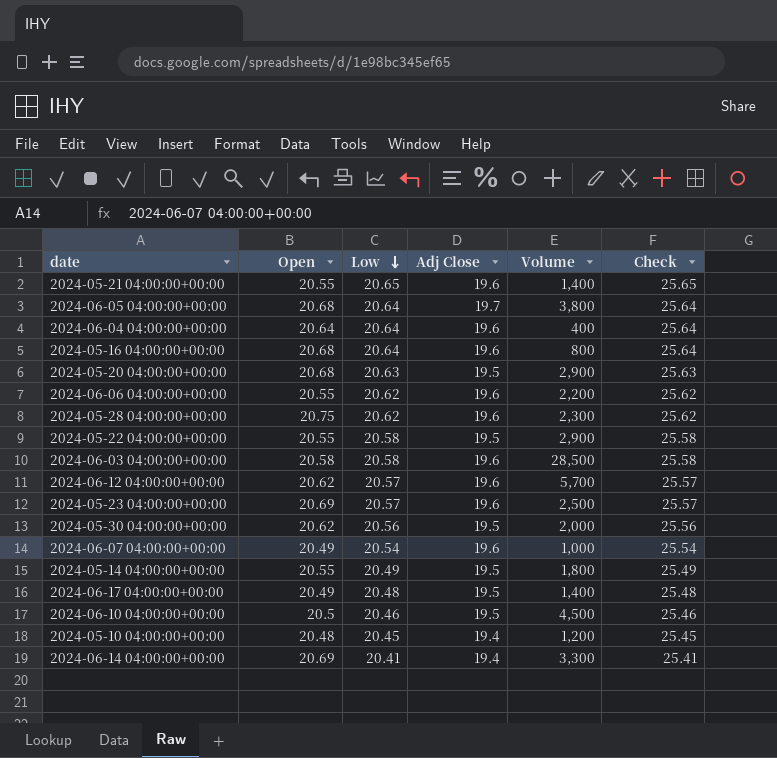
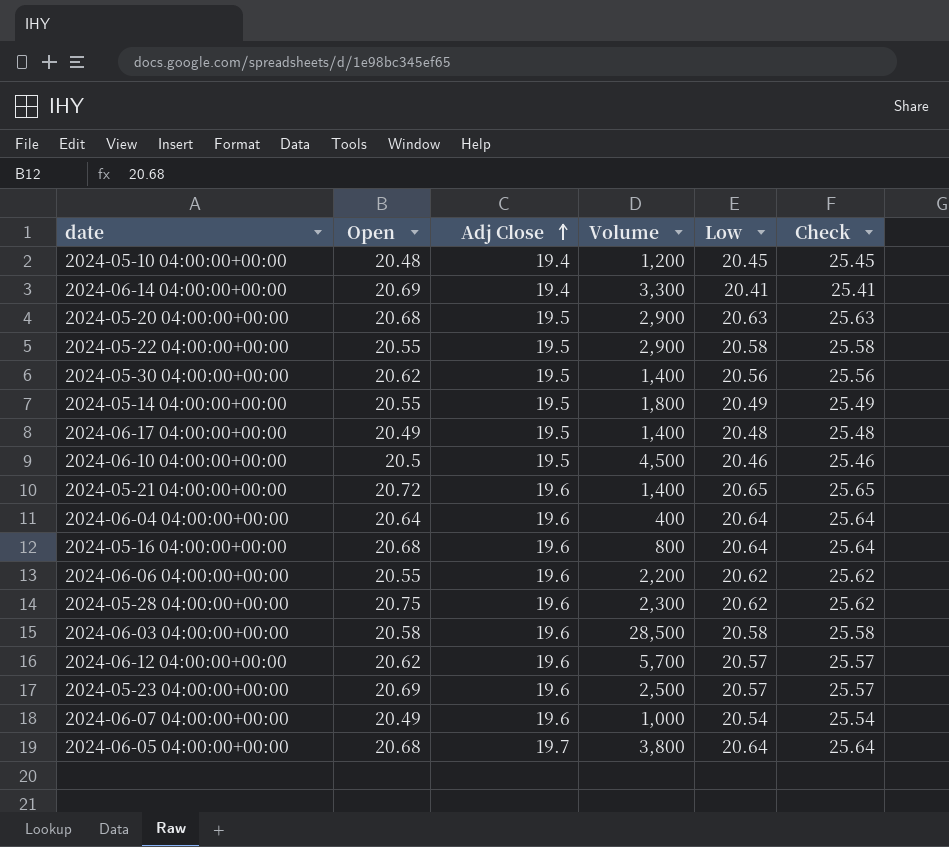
row order: Low descending -> Adj Close ascending
column Low | position: 3 -> 5
2024-05-30 04:00:00+00:00 | Volume: 2,000 -> 1,400
2024-05-21 04:00:00+00:00 | Open: 20.55 -> 20.72

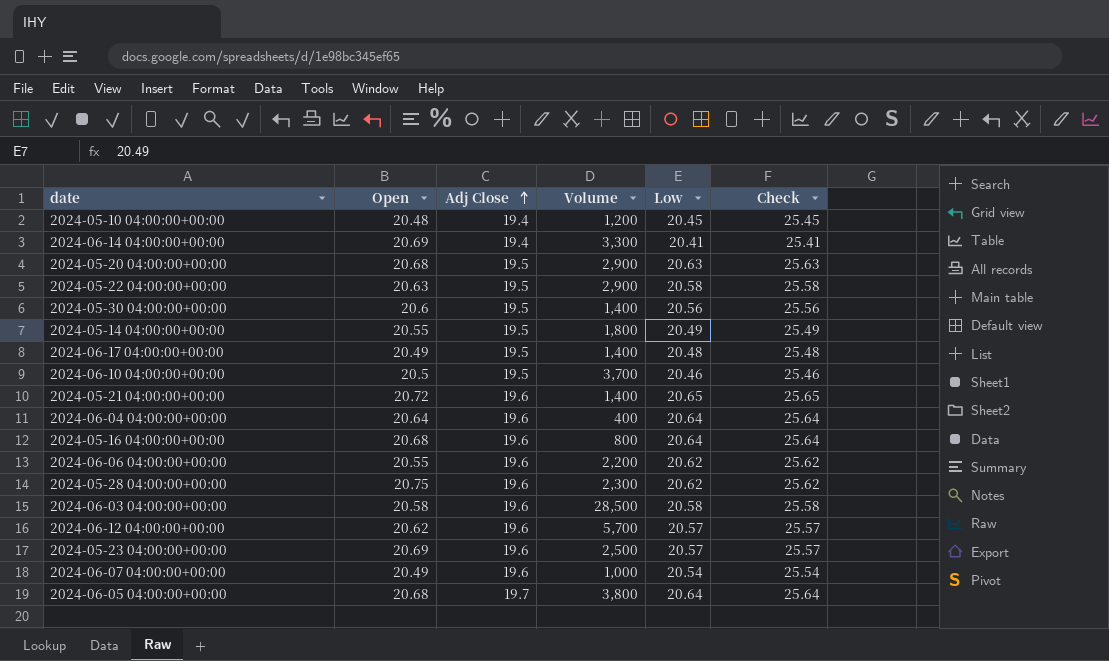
2024-05-22 04:00:00+00:00 | Open: 20.55 -> 20.63
2024-05-30 04:00:00+00:00 | Open: 20.62 -> 20.6
2024-06-10 04:00:00+00:00 | Volume: 4,500 -> 3,700

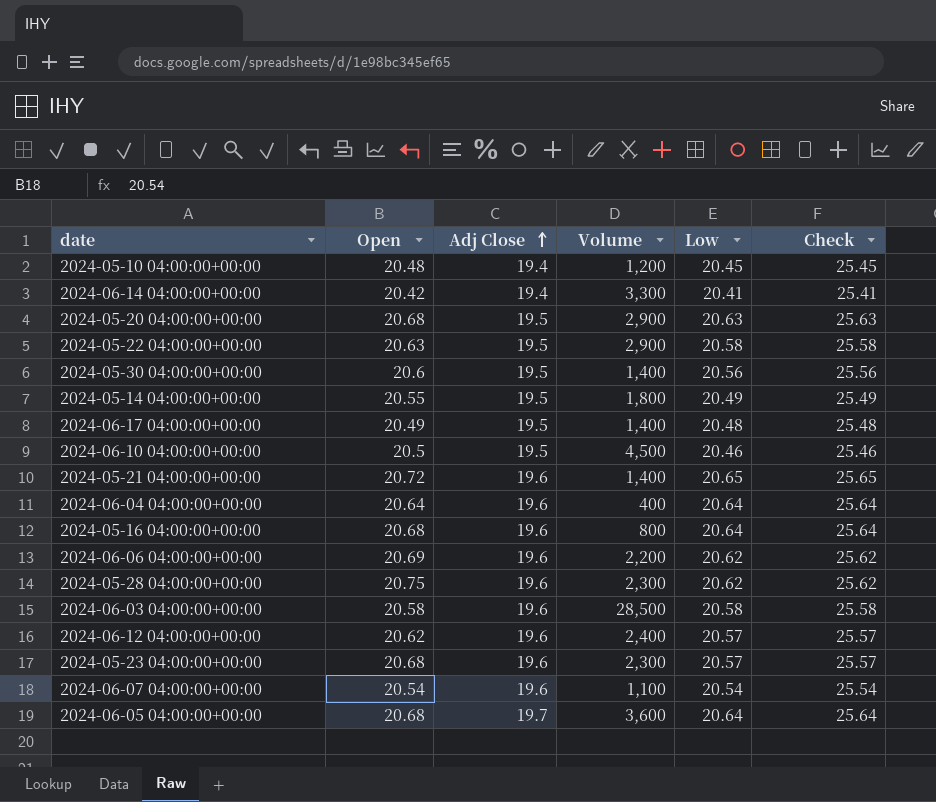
2024-06-14 04:00:00+00:00 | Open: 20.69 -> 20.42
2024-06-10 04:00:00+00:00 | Volume: 3,700 -> 4,500
2024-06-06 04:00:00+00:00 | Open: 20.55 -> 20.69
2024-06-12 04:00:00+00:00 | Volume: 5,700 -> 2,400
2024-05-23 04:00:00+00:00 | Open: 20.69 -> 20.68
2024-05-23 04:00:00+00:00 | Volume: 2,500 -> 2,300
2024-06-07 04:00:00+00:00 | Open: 20.49 -> 20.54
2024-06-07 04:00:00+00:00 | Volume: 1,000 -> 1,100
2024-06-05 04:00:00+00:00 | Volume: 3,800 -> 3,600

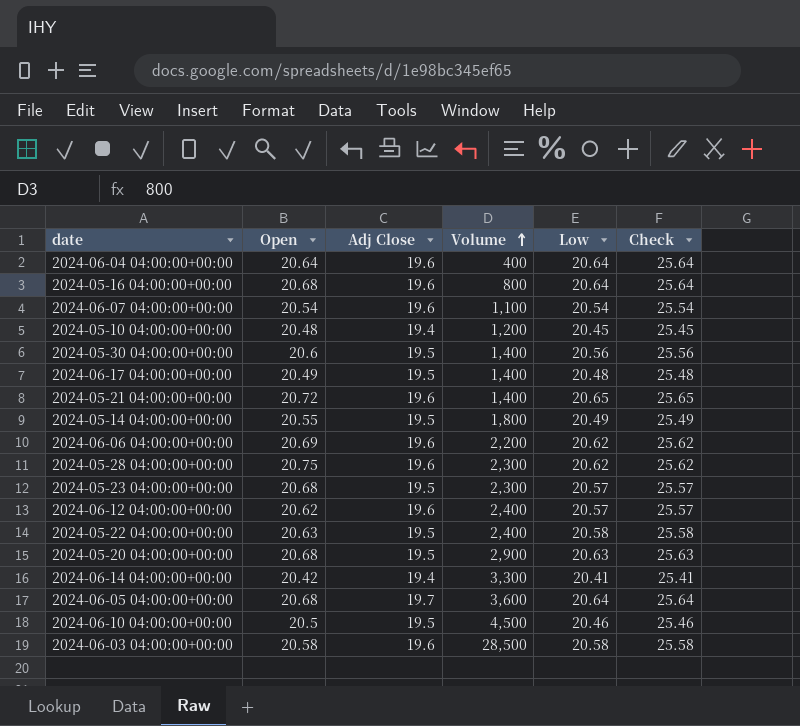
row order: Adj Close ascending -> Volume ascending
2024-05-23 04:00:00+00:00 | Adj Close: 19.6 -> 19.5
2024-05-22 04:00:00+00:00 | Volume: 2,900 -> 2,400

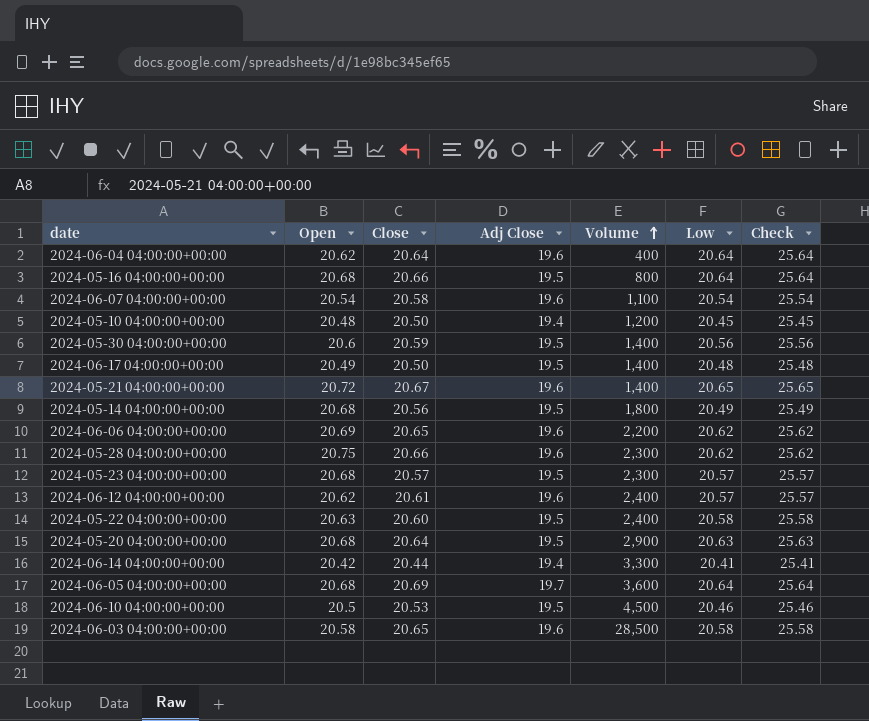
column Close | position: none -> 3
2024-06-04 04:00:00+00:00 | Open: 20.64 -> 20.62
2024-05-16 04:00:00+00:00 | Adj Close: 19.6 -> 19.5
2024-05-14 04:00:00+00:00 | Open: 20.55 -> 20.68

